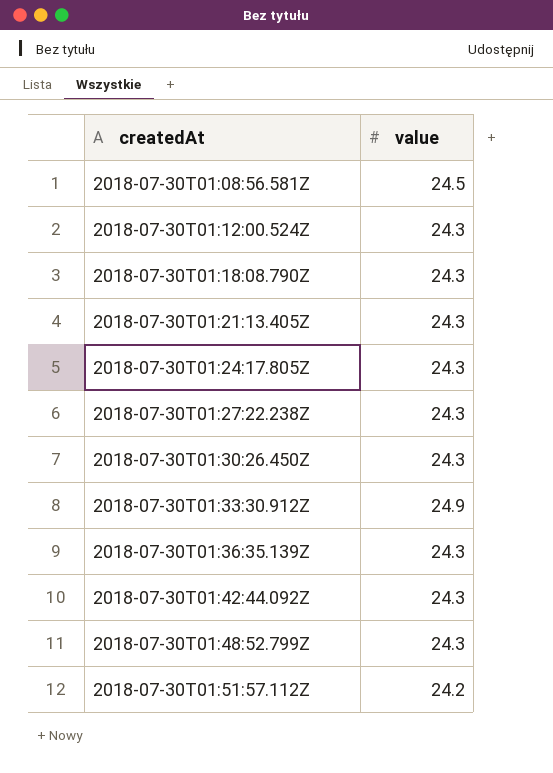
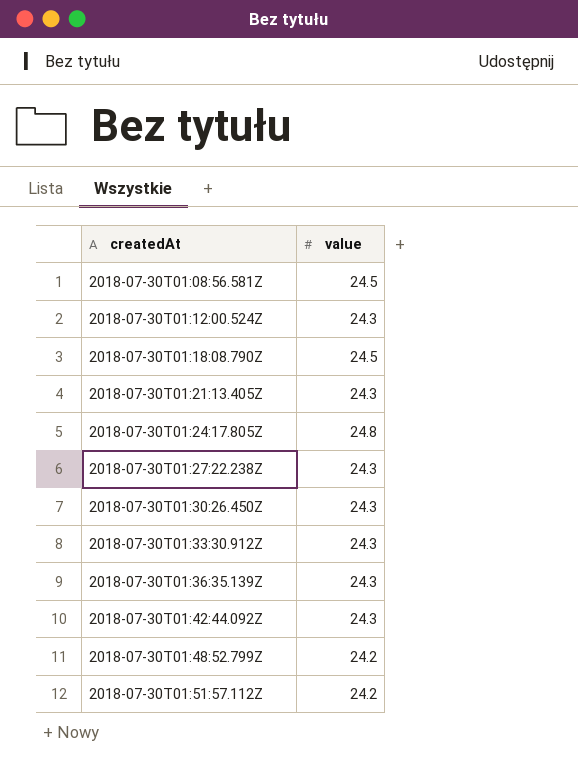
2018-07-30T01:18:08.790Z | value: 24.3 -> 24.5
2018-07-30T01:24:17.805Z | value: 24.3 -> 24.8
2018-07-30T01:33:30.912Z | value: 24.9 -> 24.3
2018-07-30T01:48:52.799Z | value: 24.3 -> 24.2

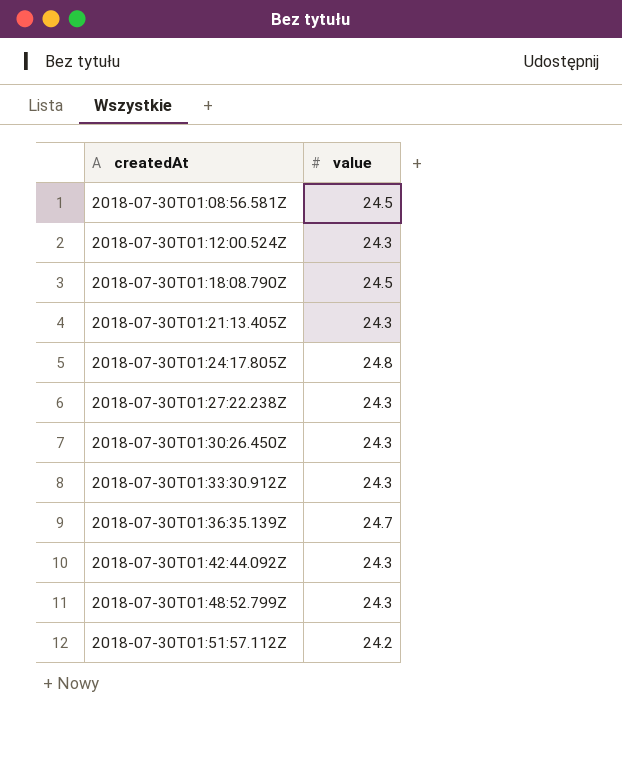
2018-07-30T01:36:35.139Z | value: 24.3 -> 24.7
2018-07-30T01:48:52.799Z | value: 24.2 -> 24.3

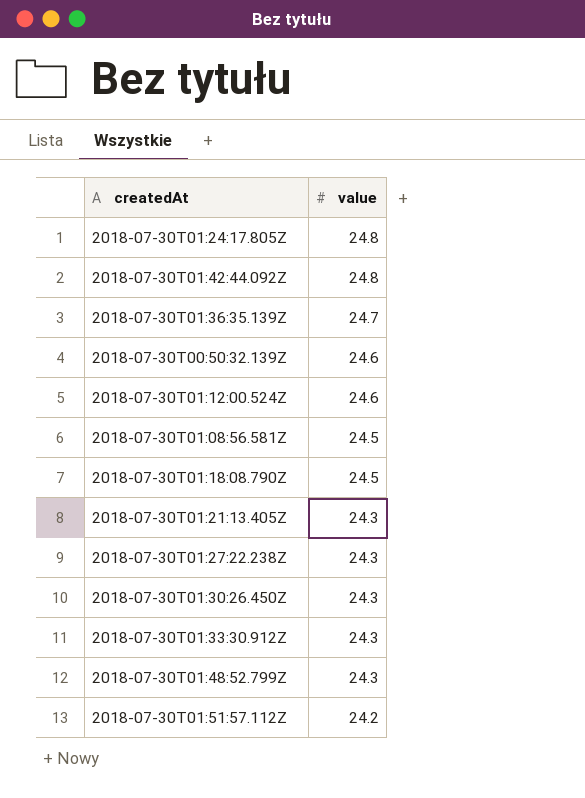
row order: createdAt ascending -> value descending
2018-07-30T01:42:44.092Z | value: 24.3 -> 24.8
row 2018-07-30T00:50:32.139Z: none -> 24.6
2018-07-30T01:12:00.524Z | value: 24.3 -> 24.6

